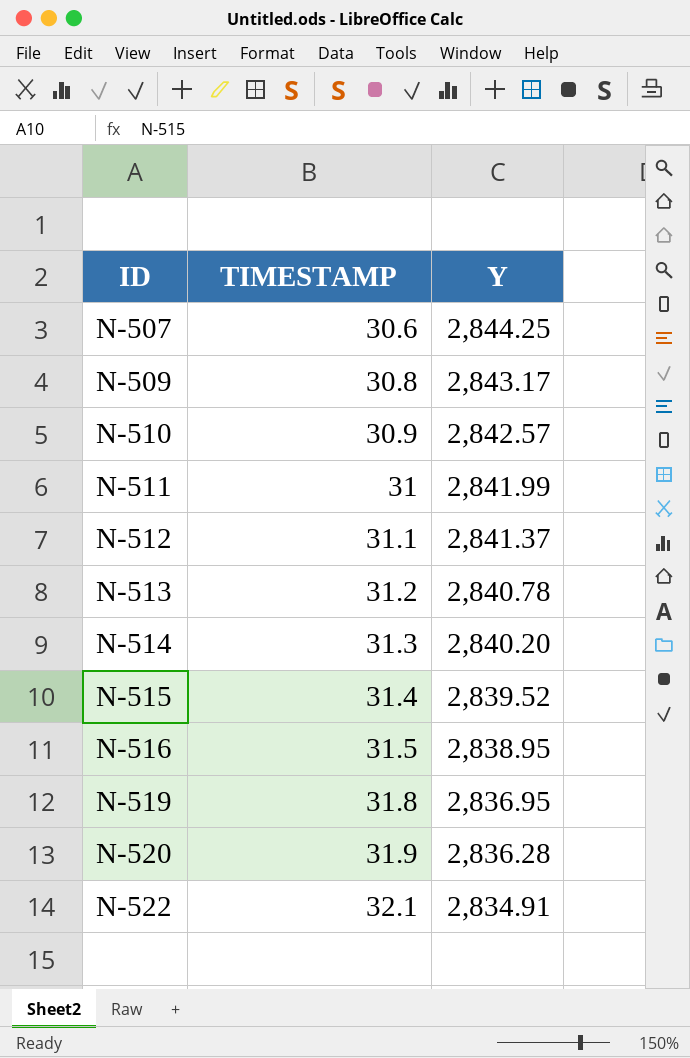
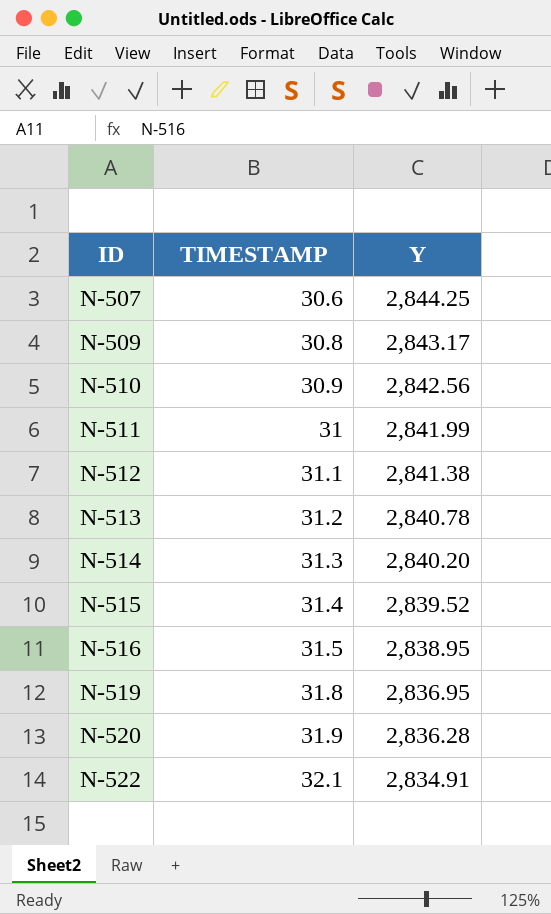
N-510 | Y: 2,842.57 -> 2,842.56
N-512 | Y: 2,841.37 -> 2,841.38

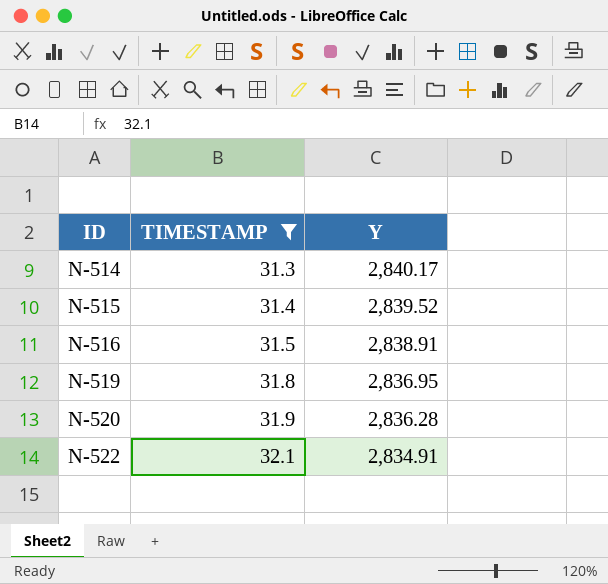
filter: none -> TIMESTAMP >= 31.3
N-514 | Y: 2,840.20 -> 2,840.17
N-516 | Y: 2,838.95 -> 2,838.91

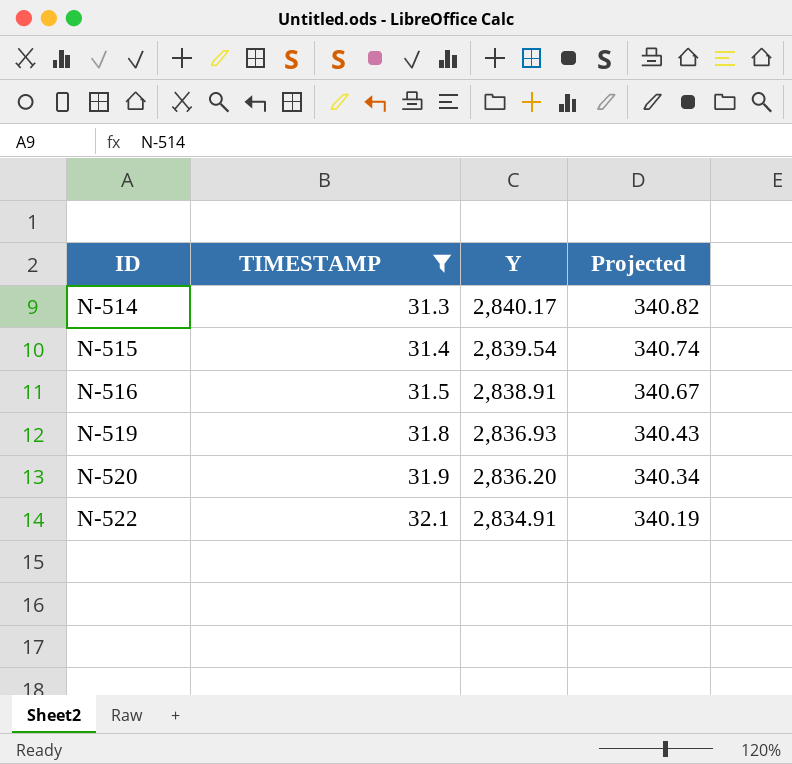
column Projected | formula: none -> [Y] * 0.12
N-515 | Y: 2,839.52 -> 2,839.54
N-519 | Y: 2,836.95 -> 2,836.93
N-520 | Y: 2,836.28 -> 2,836.20

